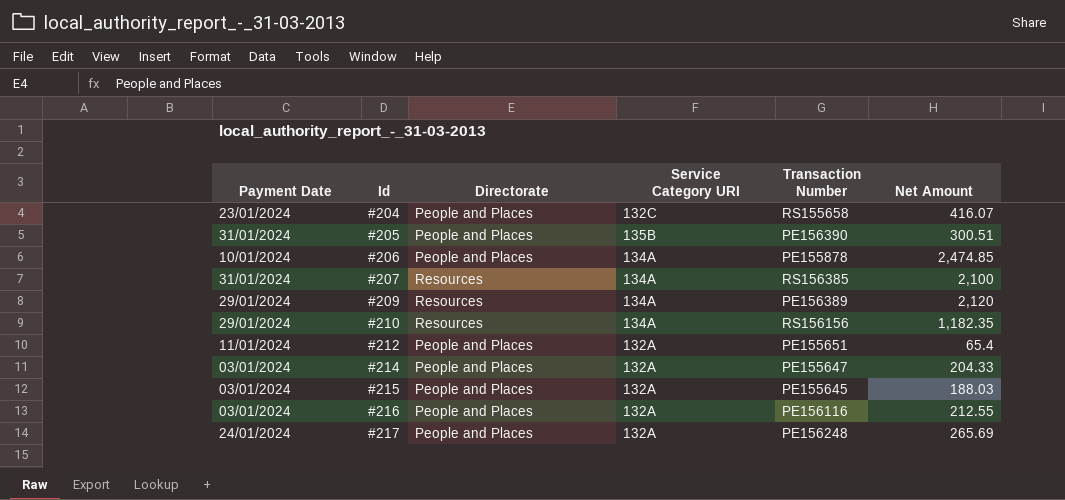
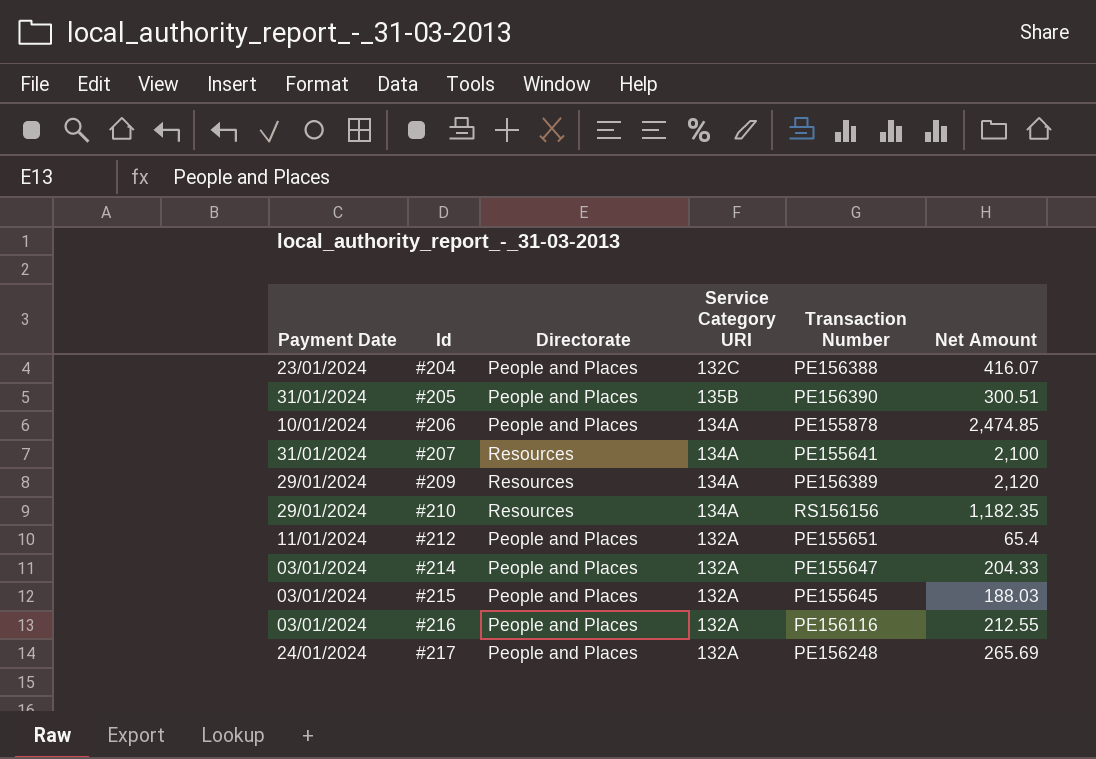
#204 | Transaction Number: RS155658 -> PE156388
#207 | Transaction Number: RS156385 -> PE155641

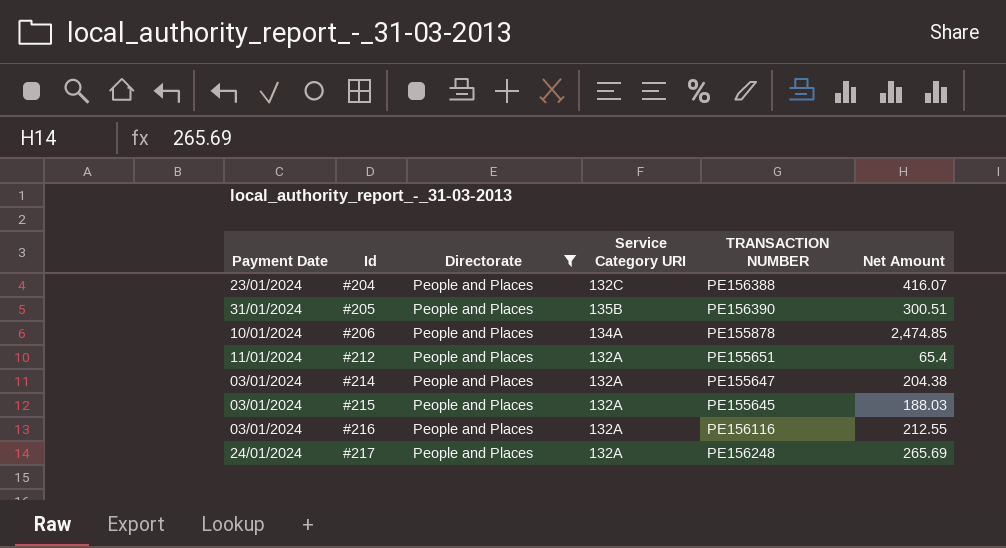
filter: none -> Directorate = People and Places
column name: Transaction Number -> TRANSACTION NUMBER
#214 | Net Amount: 204.33 -> 204.38

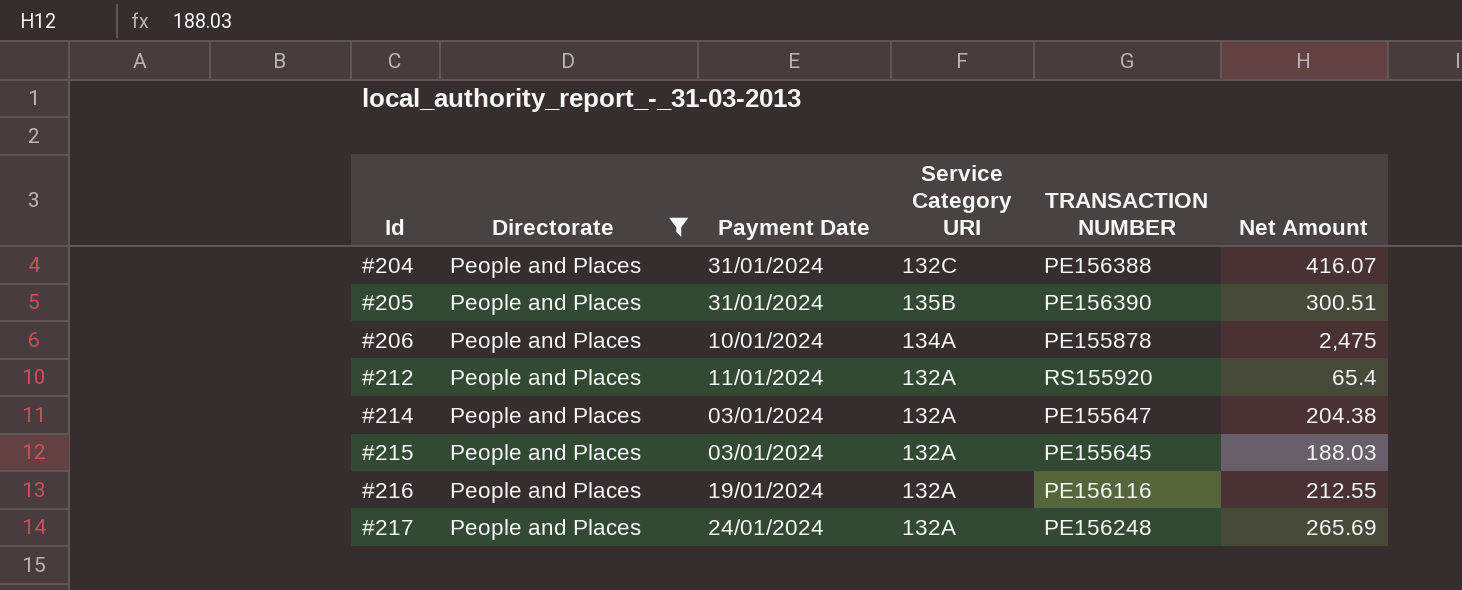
column Payment Date | position: 1 -> 3
#204 | Payment Date: 23/01/2024 -> 31/01/2024
#206 | Net Amount: 2,474.85 -> 2,475
#212 | TRANSACTION NUMBER: PE155651 -> RS155920
#216 | Payment Date: 03/01/2024 -> 19/01/2024

